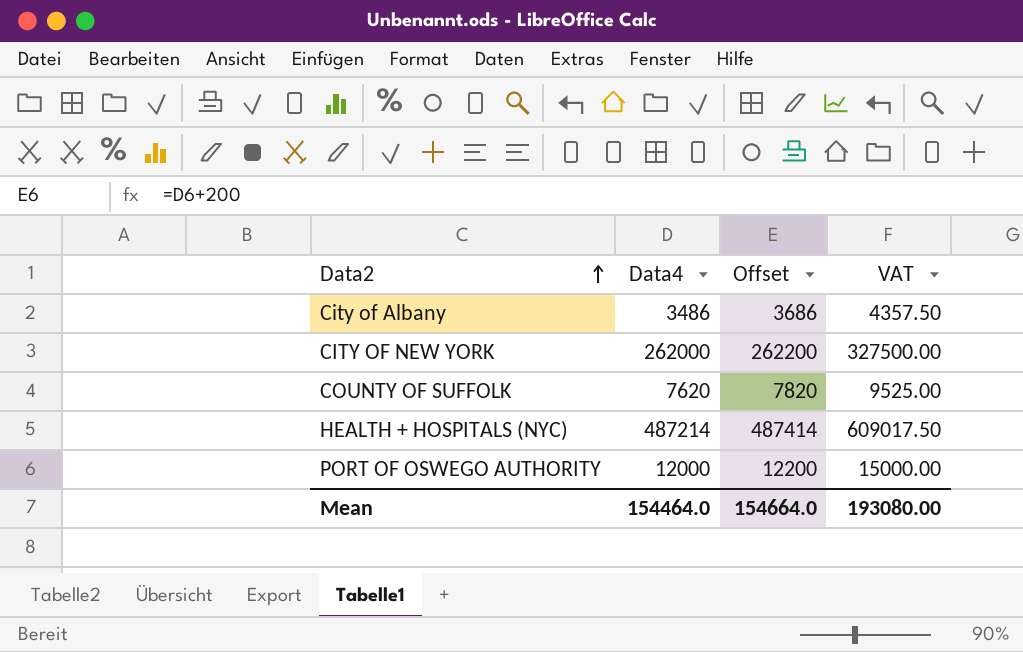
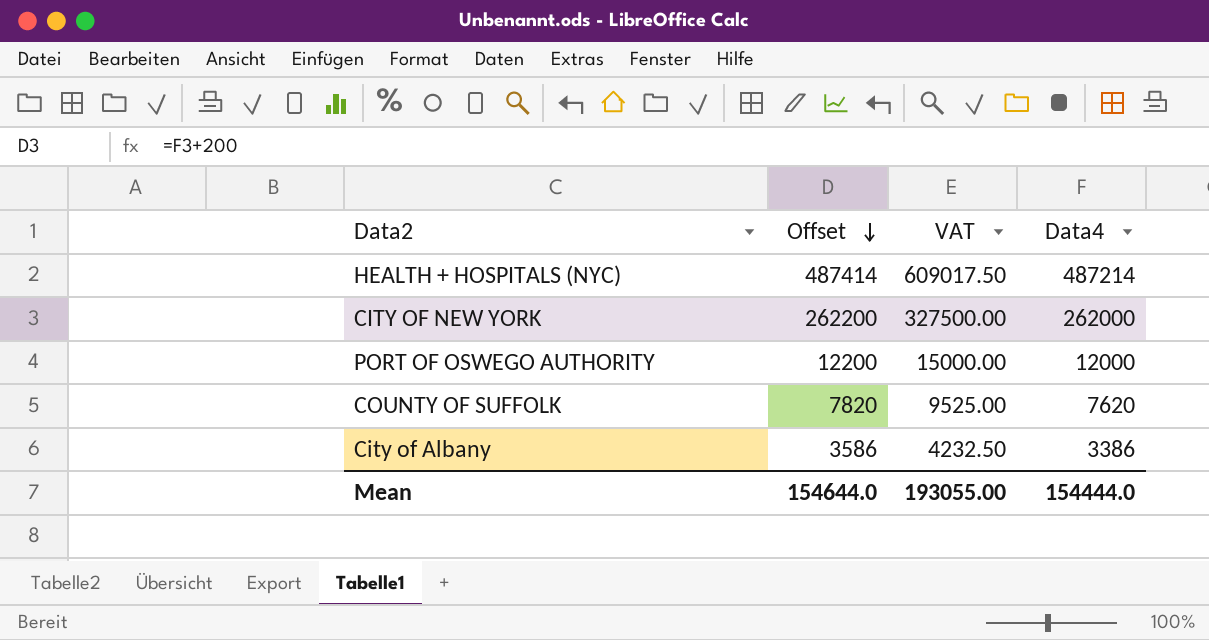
row order: Data2 ascending -> Offset descending
column Data4 | position: 2 -> 4
City of Albany | Offset: 3686 -> 3586
City of Albany | VAT: 4357.50 -> 4232.50
City of Albany | Data4: 3486 -> 3386
Mean | Offset: 154664.0 -> 154644.0
Mean | VAT: 193080.00 -> 193055.00
Mean | Data4: 154464.0 -> 154444.0

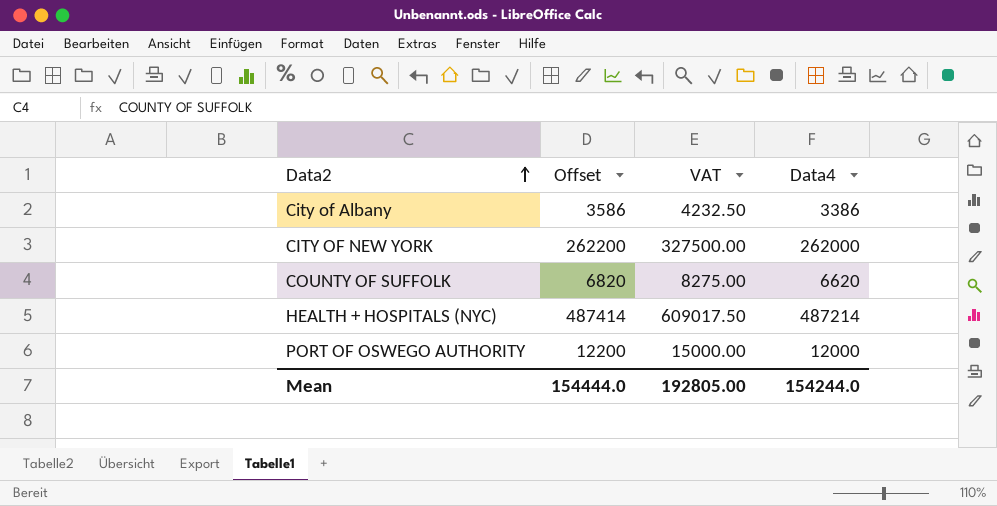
row order: Offset descending -> Data2 ascending
COUNTY OF SUFFOLK | Offset: 7820 -> 6820
COUNTY OF SUFFOLK | VAT: 9525.00 -> 8275.00
COUNTY OF SUFFOLK | Data4: 7620 -> 6620
Mean | Offset: 154644.0 -> 154444.0
Mean | VAT: 193055.00 -> 192805.00
Mean | Data4: 154444.0 -> 154244.0

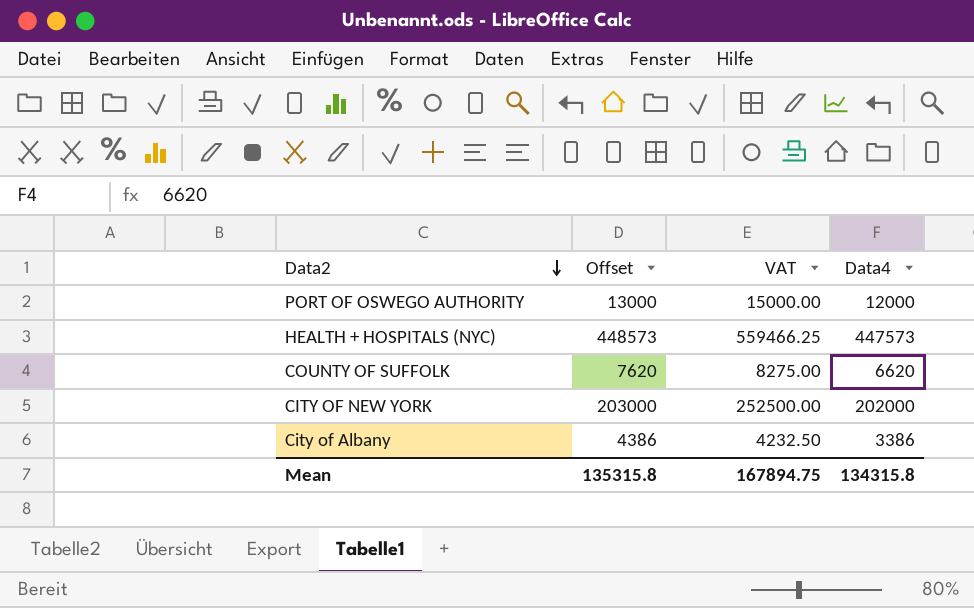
row order: Data2 ascending -> Data2 descending
column Offset | formula: [Data4] + 200 -> [Data4] + 1000
HEALTH + HOSPITALS (NYC) | VAT: 609017.50 -> 559466.25
HEALTH + HOSPITALS (NYC) | Data4: 487214 -> 447573
CITY OF NEW YORK | VAT: 327500.00 -> 252500.00
CITY OF NEW YORK | Data4: 262000 -> 202000
Mean | Offset: 154444.0 -> 135315.8
Mean | VAT: 192805.00 -> 167894.75
Mean | Data4: 154244.0 -> 134315.8

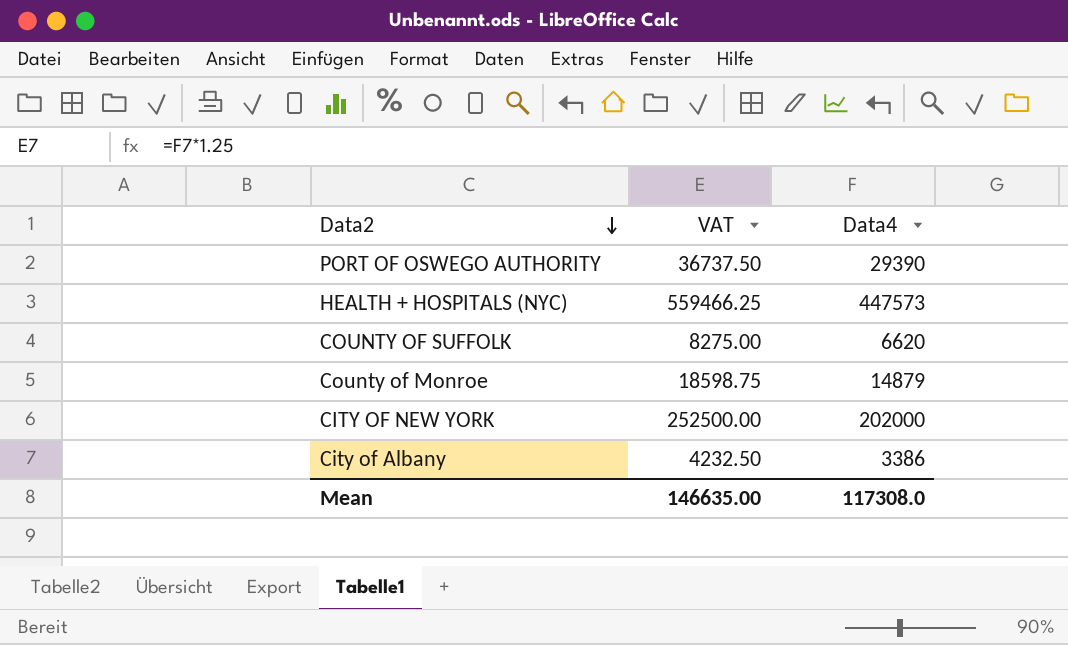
column Offset | formula: [Data4] + 1000 -> none
PORT OF OSWEGO AUTHORITY | VAT: 15000.00 -> 36737.50
PORT OF OSWEGO AUTHORITY | Data4: 12000 -> 29390
row County of Monroe: none -> 18598.75 | 14879
Mean | VAT: 167894.75 -> 146635.00
Mean | Data4: 134315.8 -> 117308.0

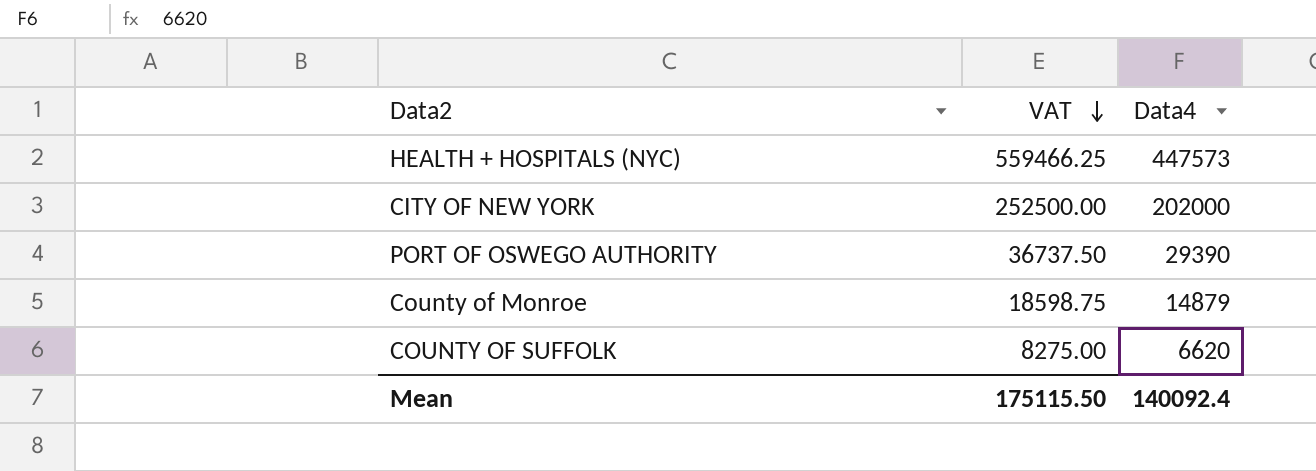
row order: Data2 descending -> VAT descending
row City of Albany: 4232.50 | 3386 -> none
Mean | VAT: 146635.00 -> 175115.50
Mean | Data4: 117308.0 -> 140092.4

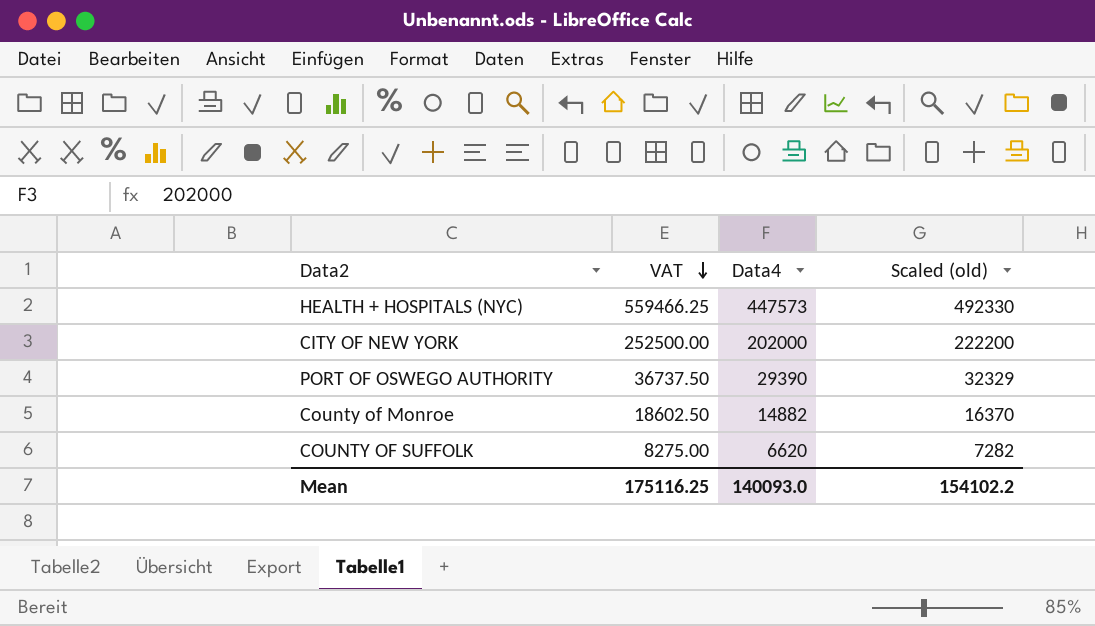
column Scaled (old) | formula: none -> [Data4] * 1.1
County of Monroe | VAT: 18598.75 -> 18602.50
County of Monroe | Data4: 14879 -> 14882
Mean | VAT: 175115.50 -> 175116.25
Mean | Data4: 140092.4 -> 140093.0

